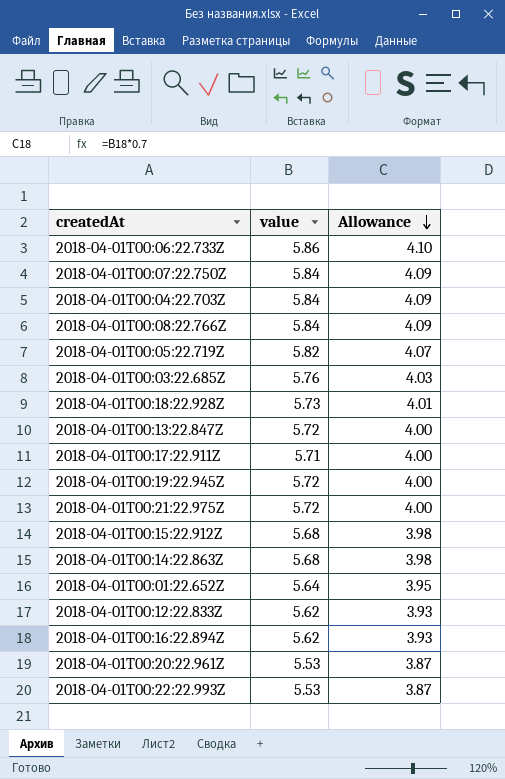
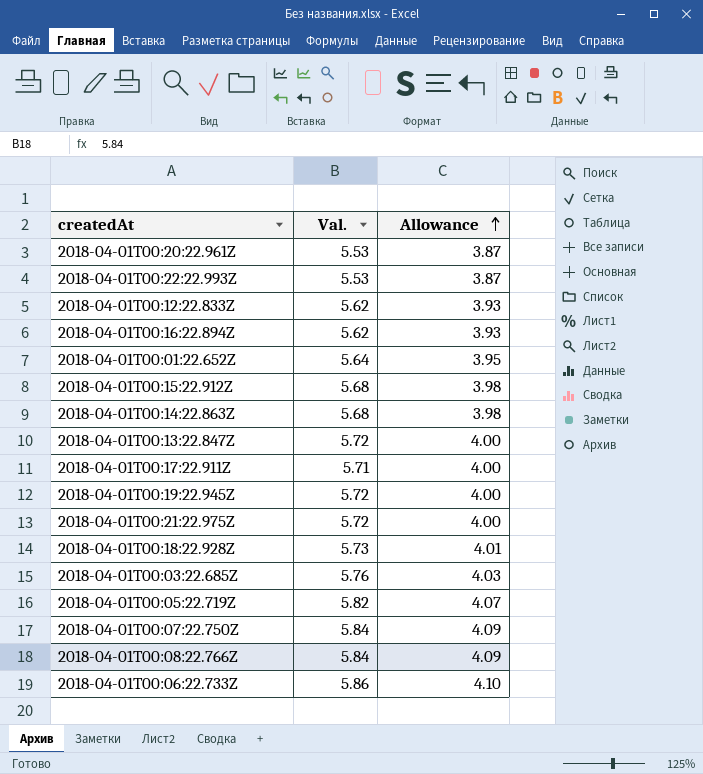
row order: Allowance descending -> Allowance ascending
column name: value -> Val.
row 2018-04-01T00:04:22.703Z: 5.84 | 4.09 -> none

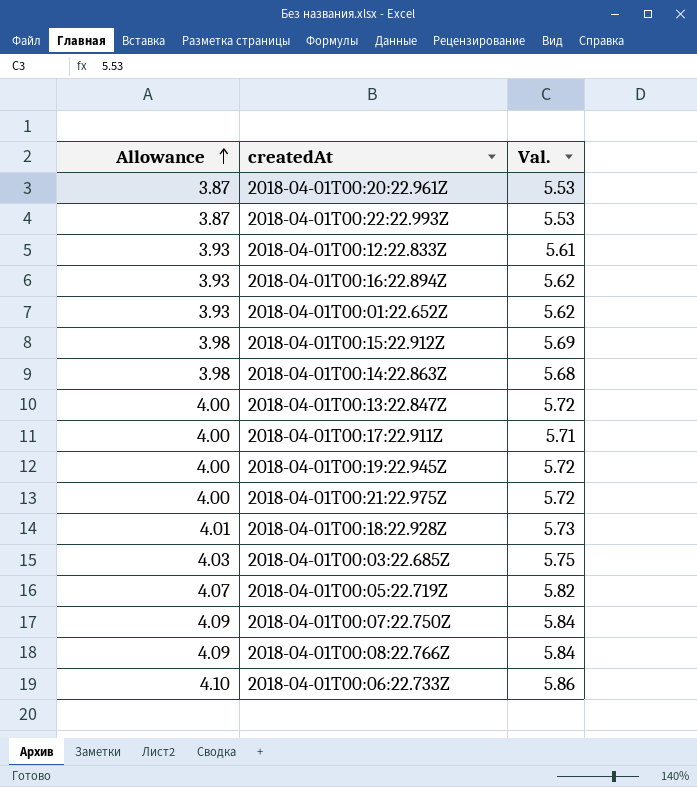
column Allowance | position: 3 -> 1
2018-04-01T00:12:22.833Z | Val.: 5.62 -> 5.61
2018-04-01T00:01:22.652Z | Allowance: 3.95 -> 3.93
2018-04-01T00:01:22.652Z | Val.: 5.64 -> 5.62
2018-04-01T00:15:22.912Z | Val.: 5.68 -> 5.69
2018-04-01T00:03:22.685Z | Val.: 5.76 -> 5.75

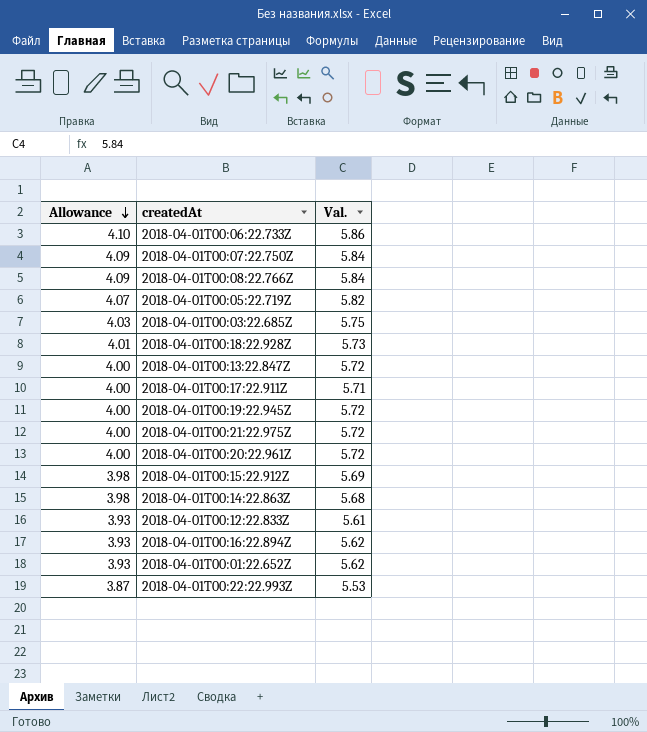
row order: Allowance ascending -> Allowance descending
2018-04-01T00:20:22.961Z | Allowance: 3.87 -> 4.00
2018-04-01T00:20:22.961Z | Val.: 5.53 -> 5.72

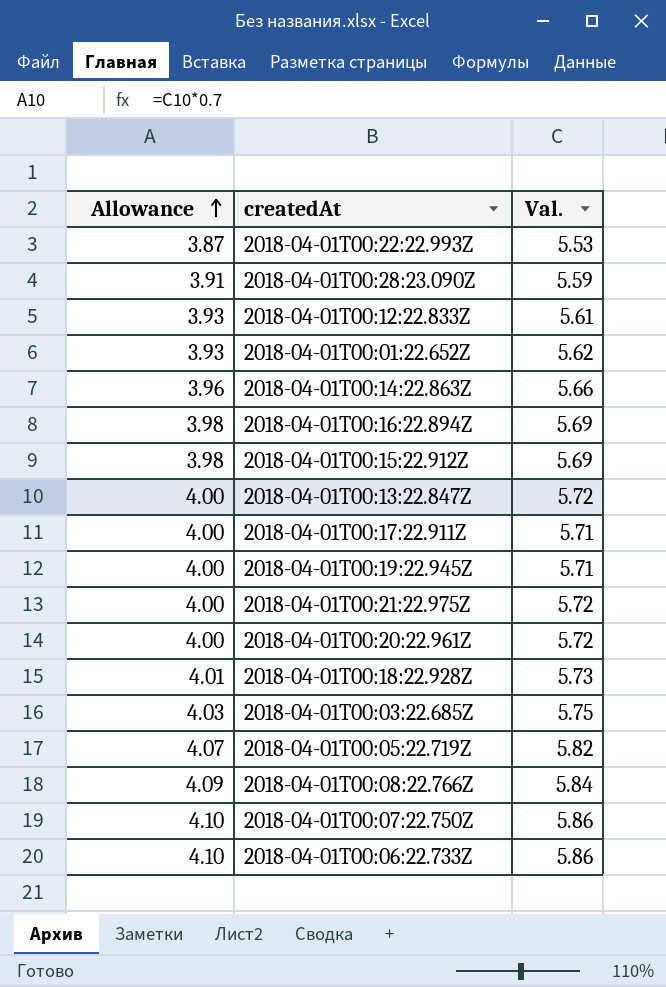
row order: Allowance descending -> Allowance ascending
row 2018-04-01T00:28:23.090Z: none -> 3.91 | 5.59
2018-04-01T00:14:22.863Z | Allowance: 3.98 -> 3.96
2018-04-01T00:14:22.863Z | Val.: 5.68 -> 5.66
2018-04-01T00:16:22.894Z | Allowance: 3.93 -> 3.98
2018-04-01T00:16:22.894Z | Val.: 5.62 -> 5.69
2018-04-01T00:19:22.945Z | Val.: 5.72 -> 5.71
2018-04-01T00:07:22.750Z | Allowance: 4.09 -> 4.10
2018-04-01T00:07:22.750Z | Val.: 5.84 -> 5.86

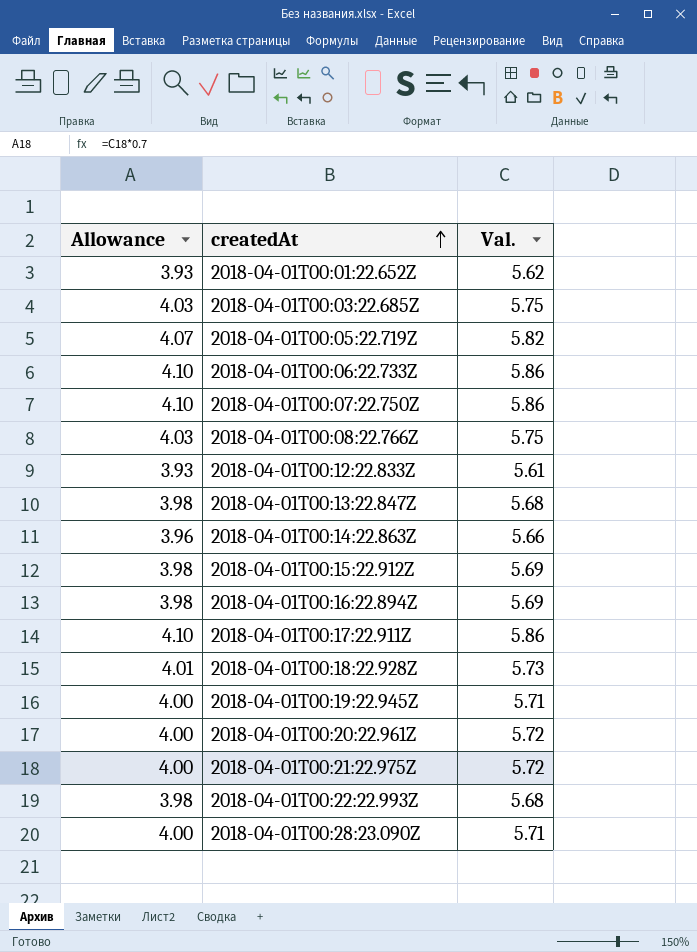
row order: Allowance ascending -> createdAt ascending
2018-04-01T00:08:22.766Z | Allowance: 4.09 -> 4.03
2018-04-01T00:08:22.766Z | Val.: 5.84 -> 5.75
2018-04-01T00:13:22.847Z | Allowance: 4.00 -> 3.98
2018-04-01T00:13:22.847Z | Val.: 5.72 -> 5.68
2018-04-01T00:17:22.911Z | Allowance: 4.00 -> 4.10
2018-04-01T00:17:22.911Z | Val.: 5.71 -> 5.86
2018-04-01T00:22:22.993Z | Allowance: 3.87 -> 3.98
2018-04-01T00:22:22.993Z | Val.: 5.53 -> 5.68
2018-04-01T00:28:23.090Z | Allowance: 3.91 -> 4.00
2018-04-01T00:28:23.090Z | Val.: 5.59 -> 5.71

